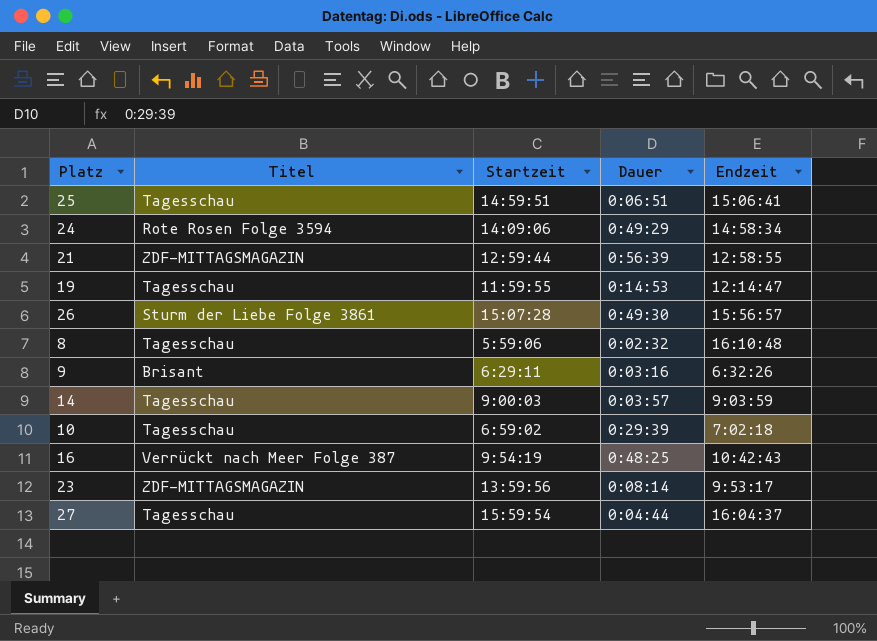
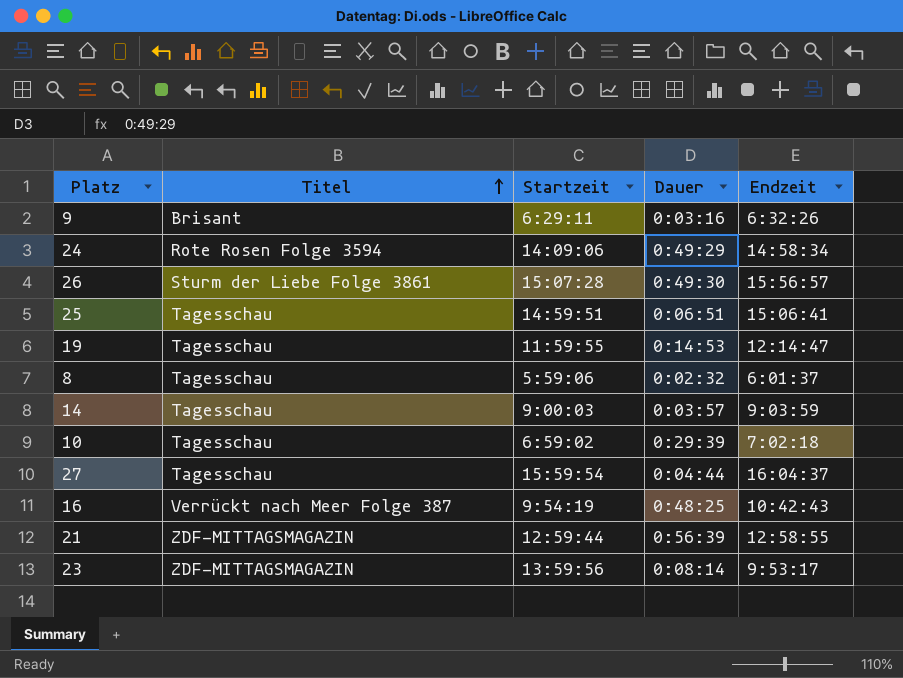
row order: none -> Titel ascending
8 | Endzeit: 16:10:48 -> 6:01:37

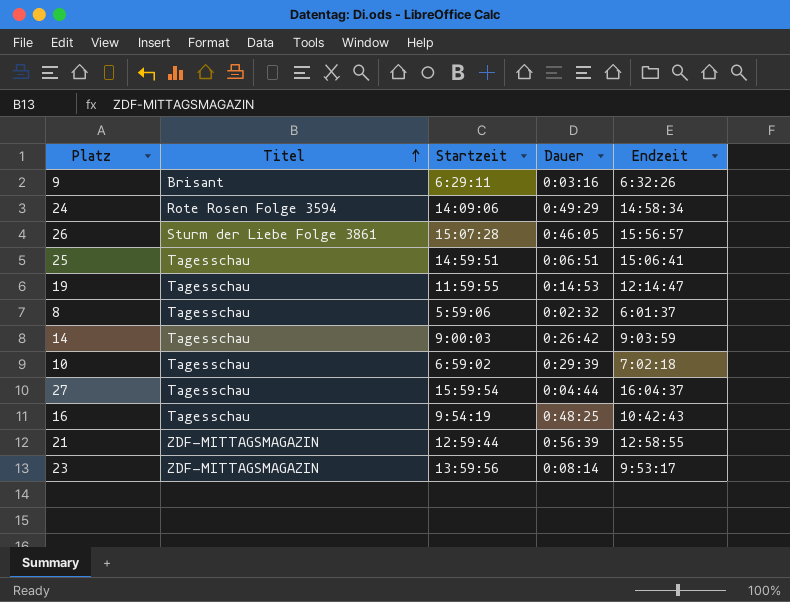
26 | Dauer: 0:49:30 -> 0:46:05
14 | Dauer: 0:03:57 -> 0:26:42
16 | Titel: Verrückt nach Meer Folge 387 -> Tagesschau

